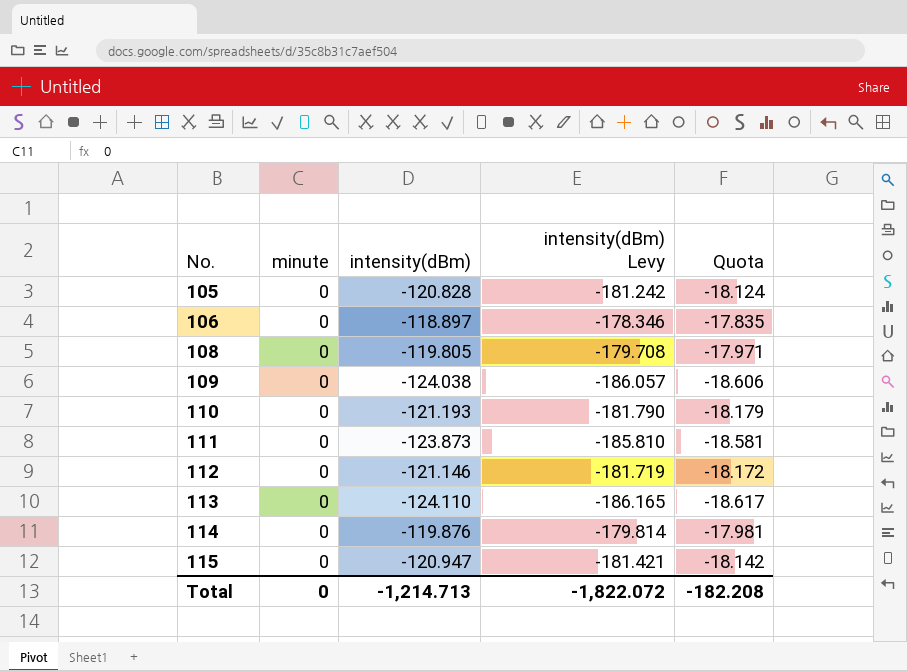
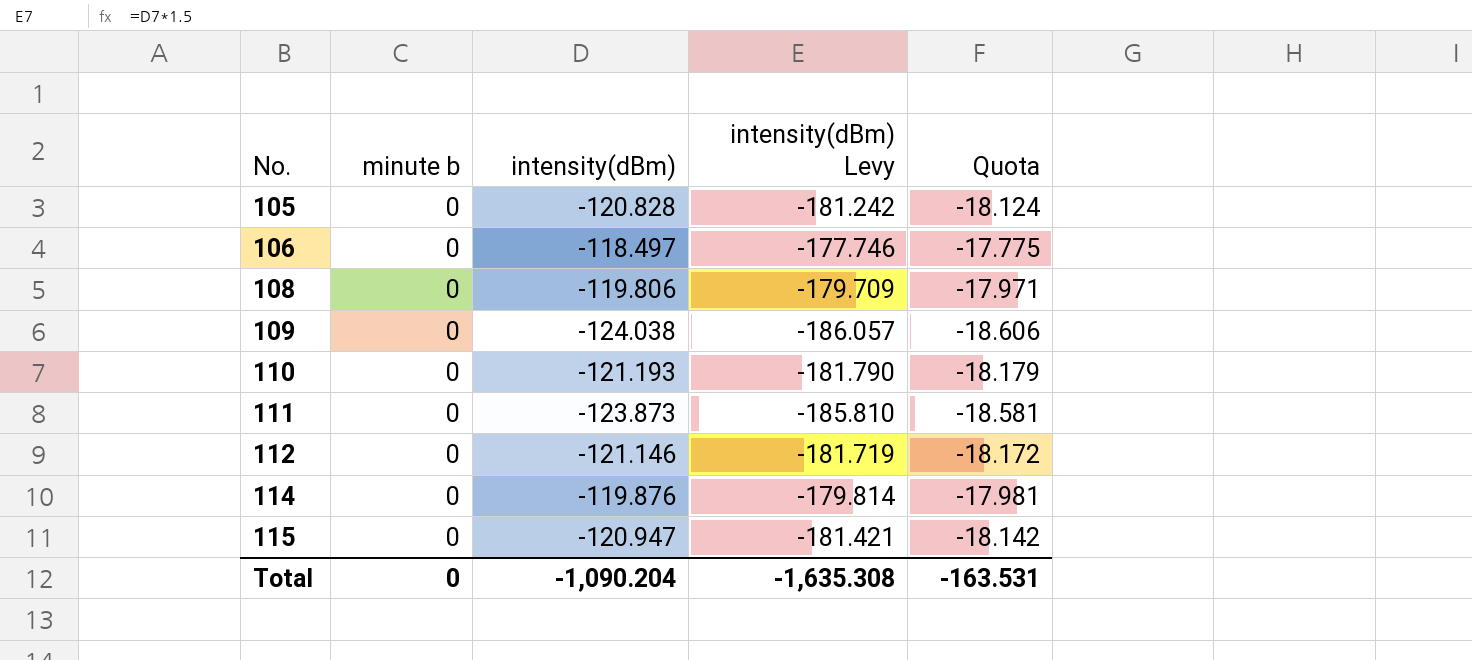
column name: minute -> minute b
row 113: 0 | -124.110 | -186.165 | -18.617 -> none
106 | intensity(dBm): -118.897 -> -118.497
106 | intensity(dBm) Levy: -178.346 -> -177.746
106 | Quota: -17.835 -> -17.775
108 | intensity(dBm): -119.805 -> -119.806
108 | intensity(dBm) Levy: -179.708 -> -179.709
Total | intensity(dBm): -1,214.713 -> -1,090.204
Total | intensity(dBm) Levy: -1,822.072 -> -1,635.308
Total | Quota: -182.208 -> -163.531

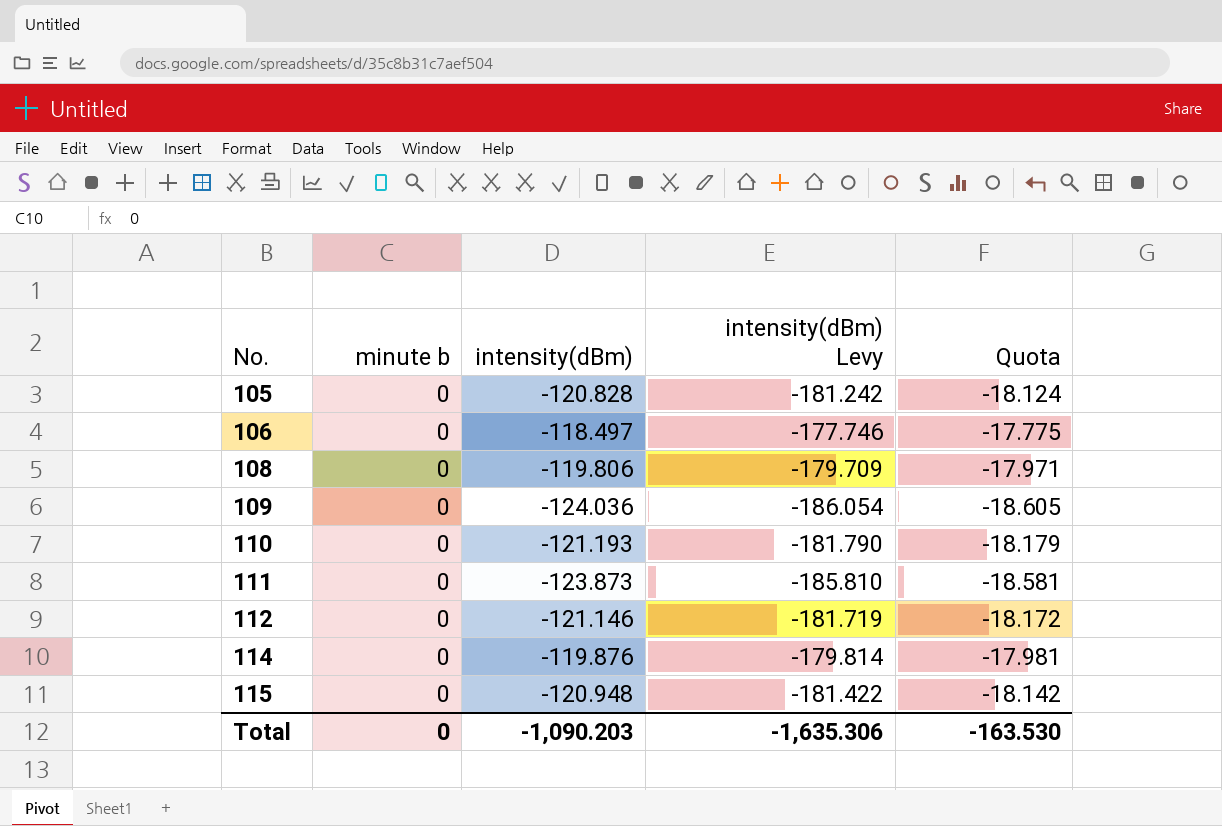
109 | intensity(dBm): -124.038 -> -124.036
109 | intensity(dBm) Levy: -186.057 -> -186.054
109 | Quota: -18.606 -> -18.605
115 | intensity(dBm): -120.947 -> -120.948
115 | intensity(dBm) Levy: -181.421 -> -181.422
Total | intensity(dBm): -1,090.204 -> -1,090.203
Total | intensity(dBm) Levy: -1,635.308 -> -1,635.306
Total | Quota: -163.531 -> -163.530

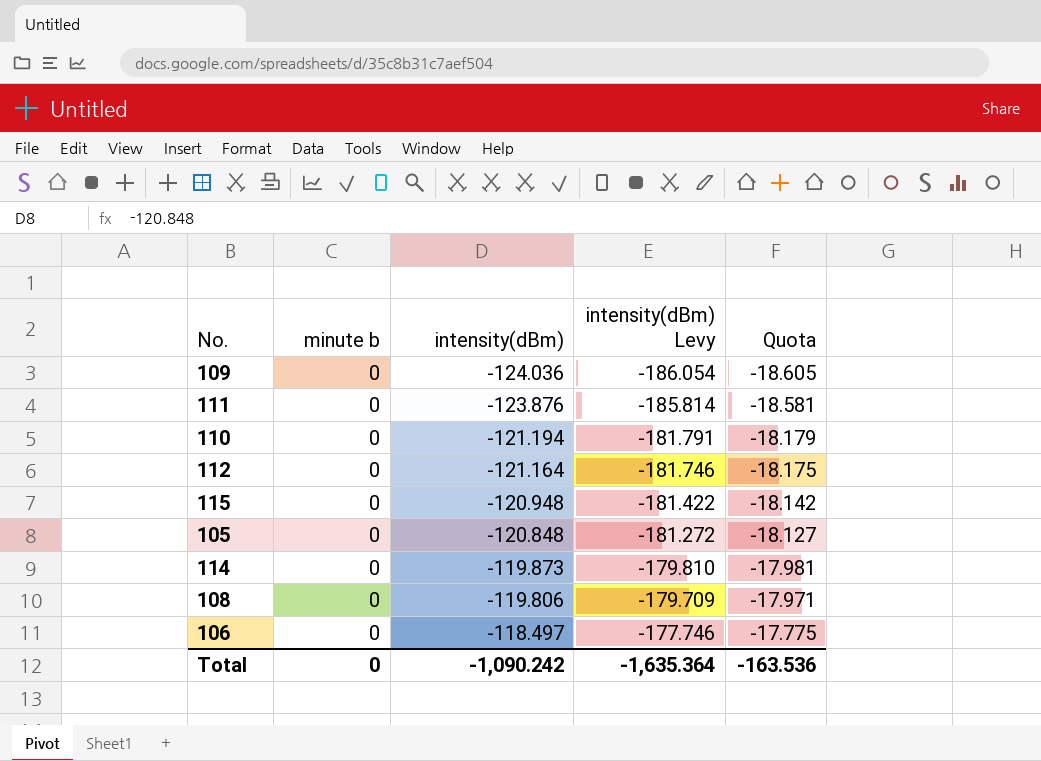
row order: No. ascending -> intensity(dBm) ascending
111 | intensity(dBm): -123.873 -> -123.876
111 | intensity(dBm) Levy: -185.810 -> -185.814
110 | intensity(dBm): -121.193 -> -121.194
110 | intensity(dBm) Levy: -181.790 -> -181.791
112 | intensity(dBm): -121.146 -> -121.164
112 | intensity(dBm) Levy: -181.719 -> -181.746
112 | Quota: -18.172 -> -18.175
105 | intensity(dBm): -120.828 -> -120.848
105 | intensity(dBm) Levy: -181.242 -> -181.272
105 | Quota: -18.124 -> -18.127
114 | intensity(dBm): -119.876 -> -119.873
114 | intensity(dBm) Levy: -179.814 -> -179.810
Total | intensity(dBm): -1,090.203 -> -1,090.242
Total | intensity(dBm) Levy: -1,635.306 -> -1,635.364
Total | Quota: -163.530 -> -163.536

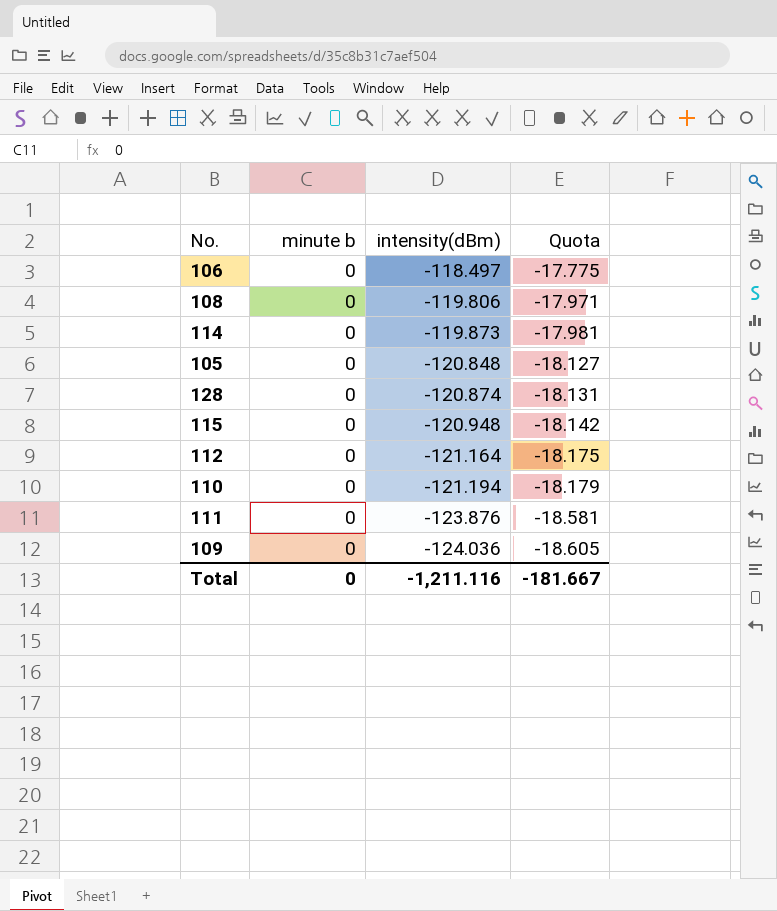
row order: intensity(dBm) ascending -> intensity(dBm) descending
column intensity(dBm) Levy | formula: [intensity(dBm)] * 1.5 -> none
row 128: none -> 0 | -120.874 | -18.131
Total | intensity(dBm): -1,090.242 -> -1,211.116
Total | Quota: -163.536 -> -181.667

